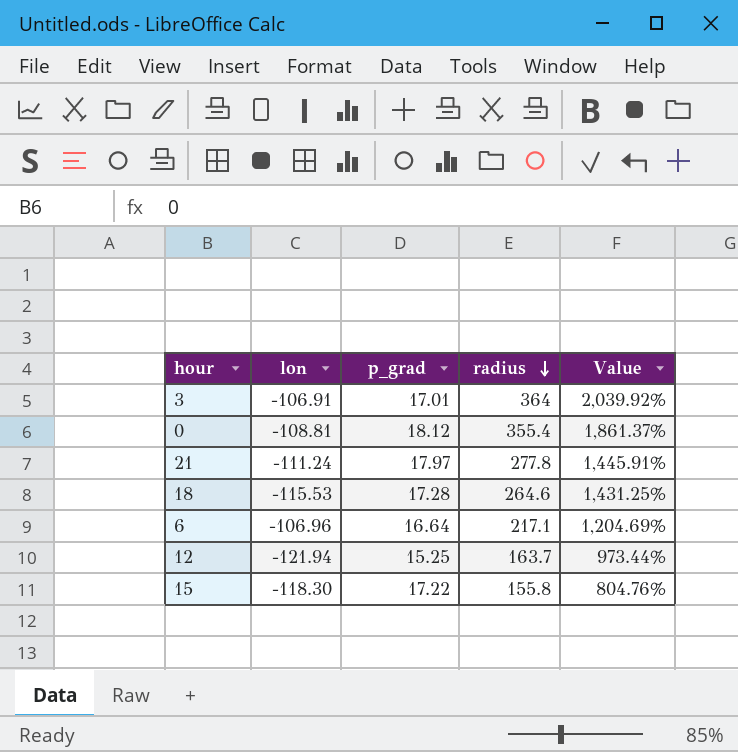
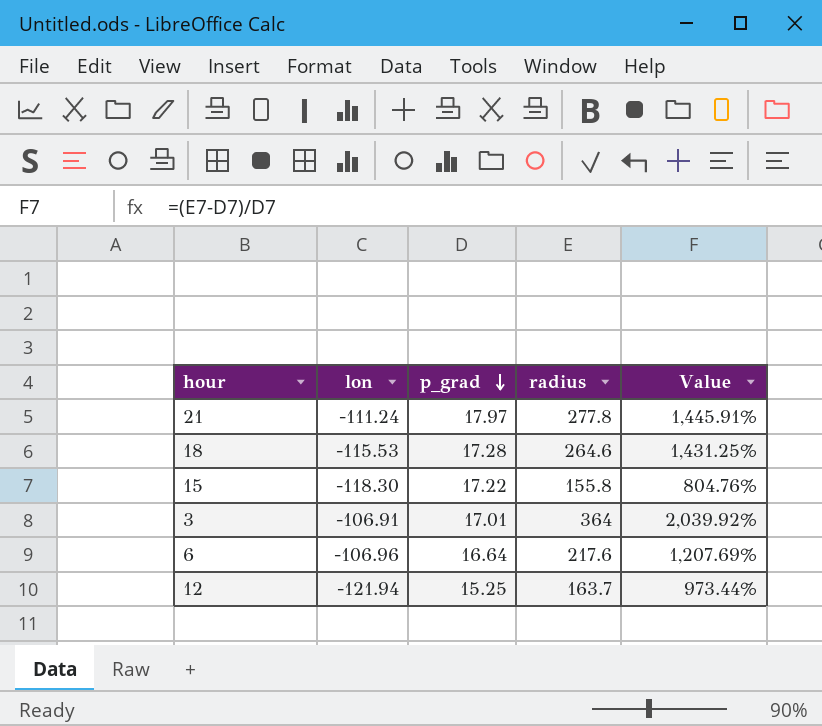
row order: radius descending -> p_grad descending
row 0: -108.81 | 18.12 | 355.4 | 1,861.37% -> none
6 | radius: 217.1 -> 217.6
6 | Value: 1,204.69% -> 1,207.69%

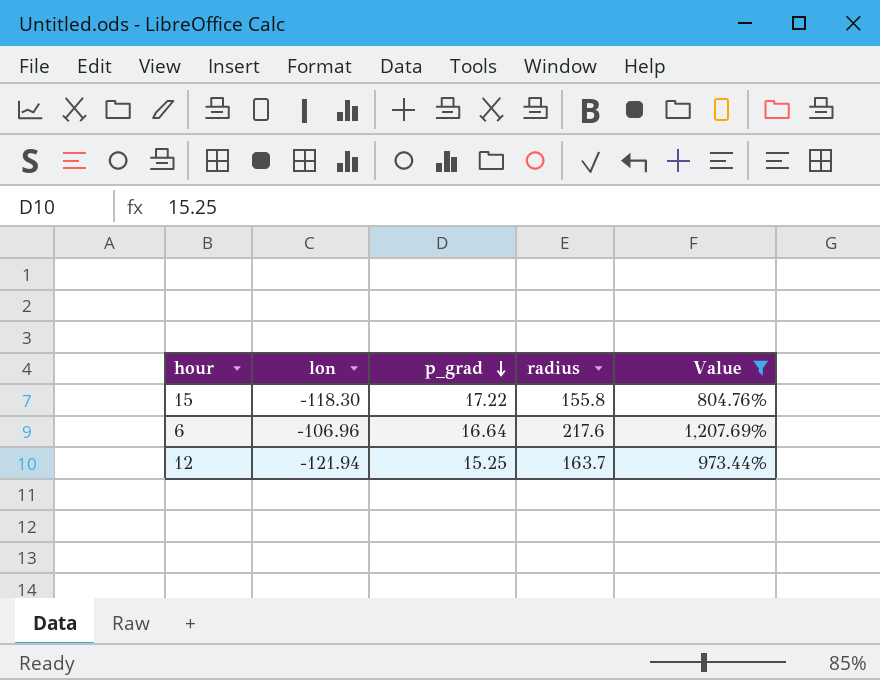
filter: none -> Value <= 1,207.69%

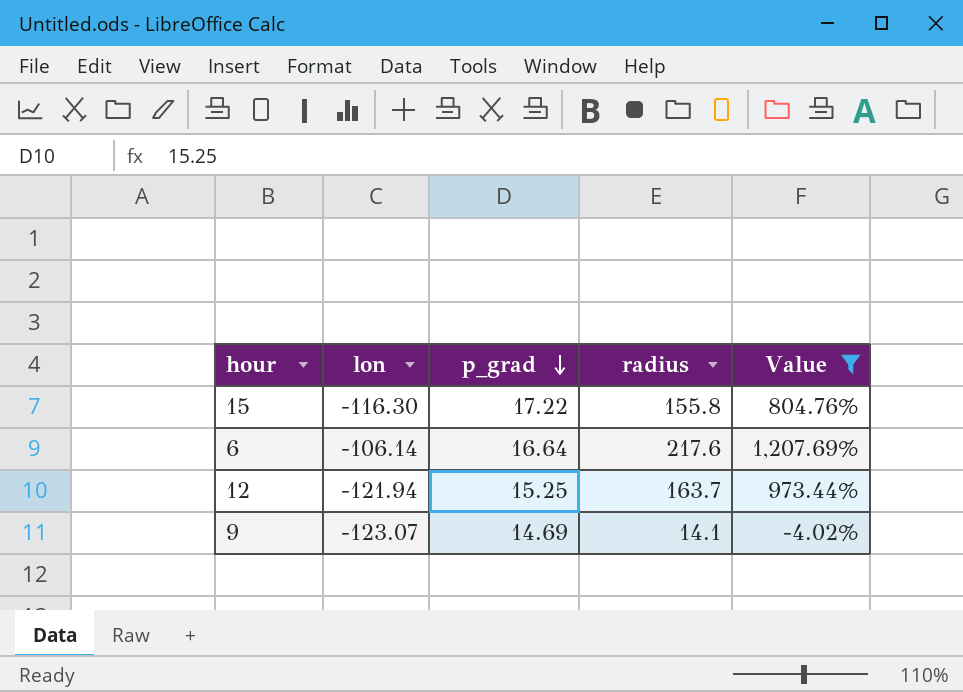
15 | lon: -118.30 -> -116.30
6 | lon: -106.96 -> -106.14
row 9: none -> -123.07 | 14.69 | 14.1 | -4.02%

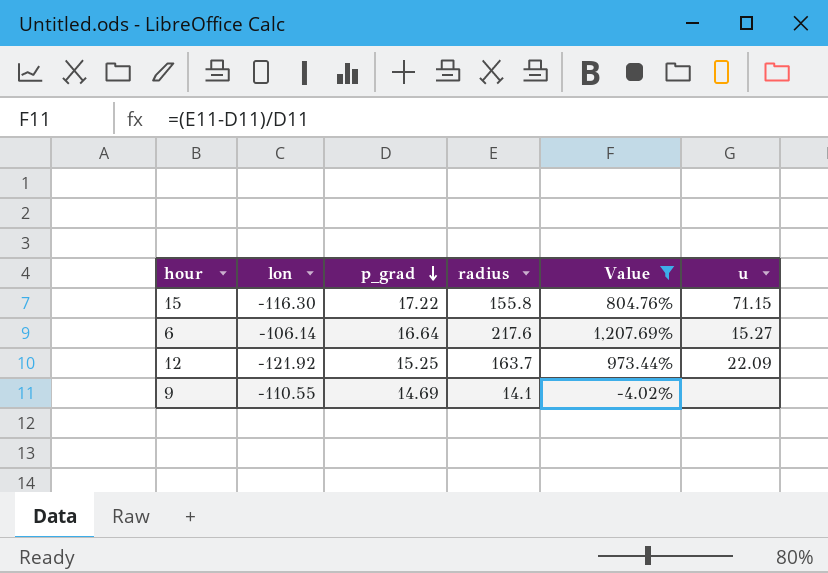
column u | position: none -> 6
12 | lon: -121.94 -> -121.92
9 | lon: -123.07 -> -110.55

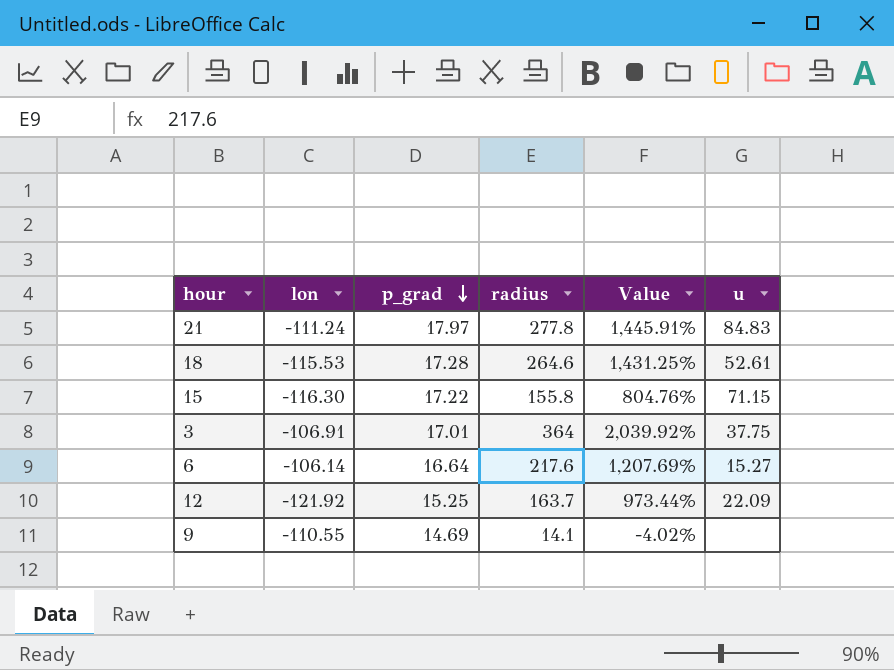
filter: Value <= 1,207.69% -> none

